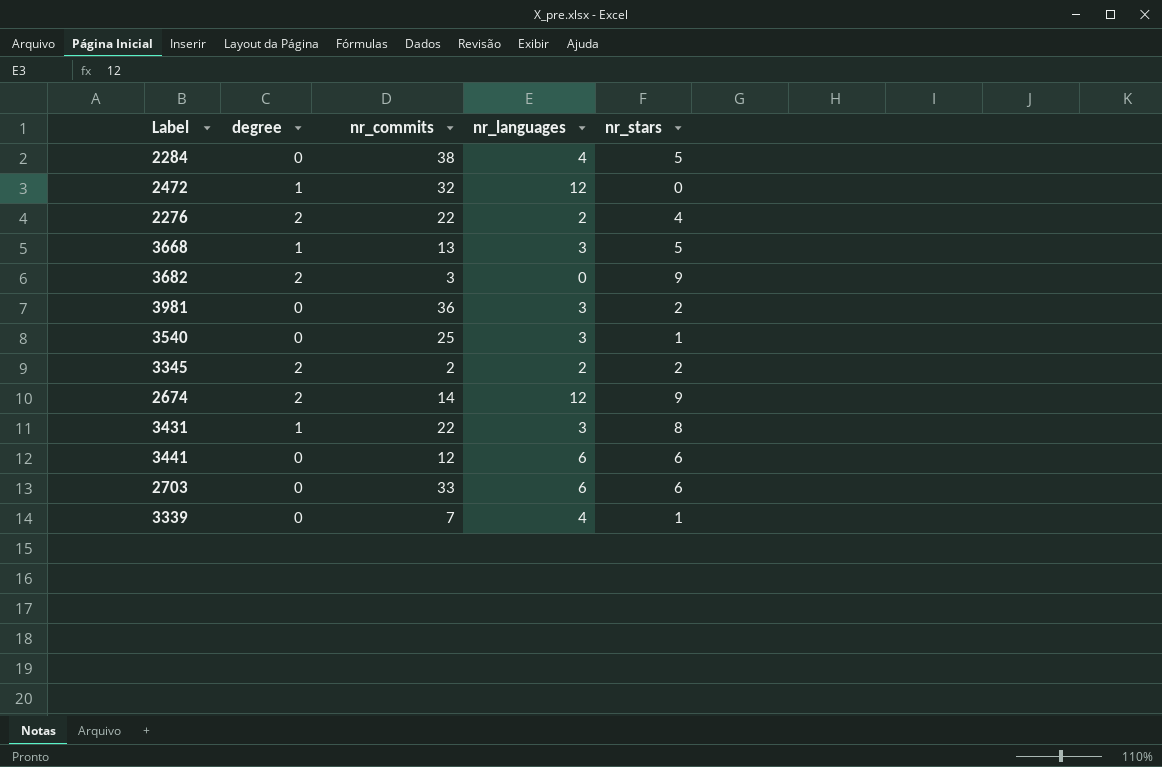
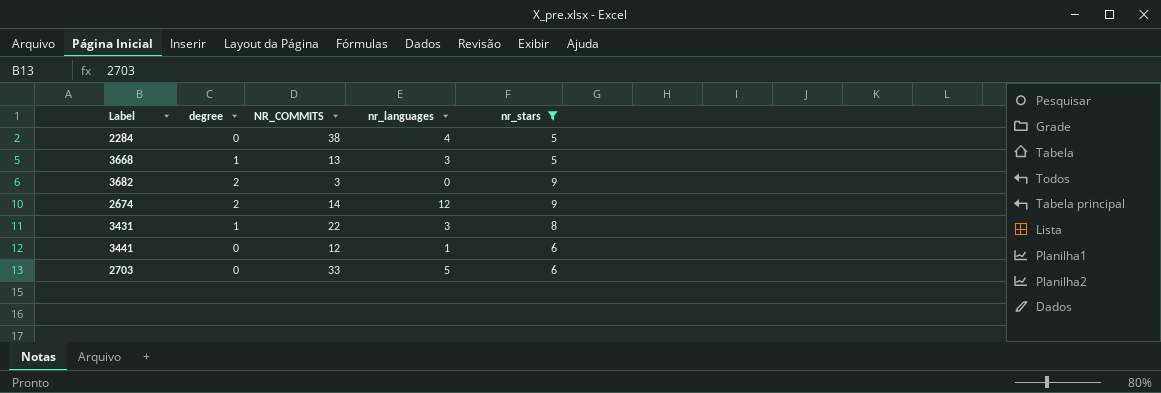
filter: none -> nr_stars >= 5
column name: nr_commits -> NR_COMMITS
3441 | nr_languages: 6 -> 1
2703 | nr_languages: 6 -> 5

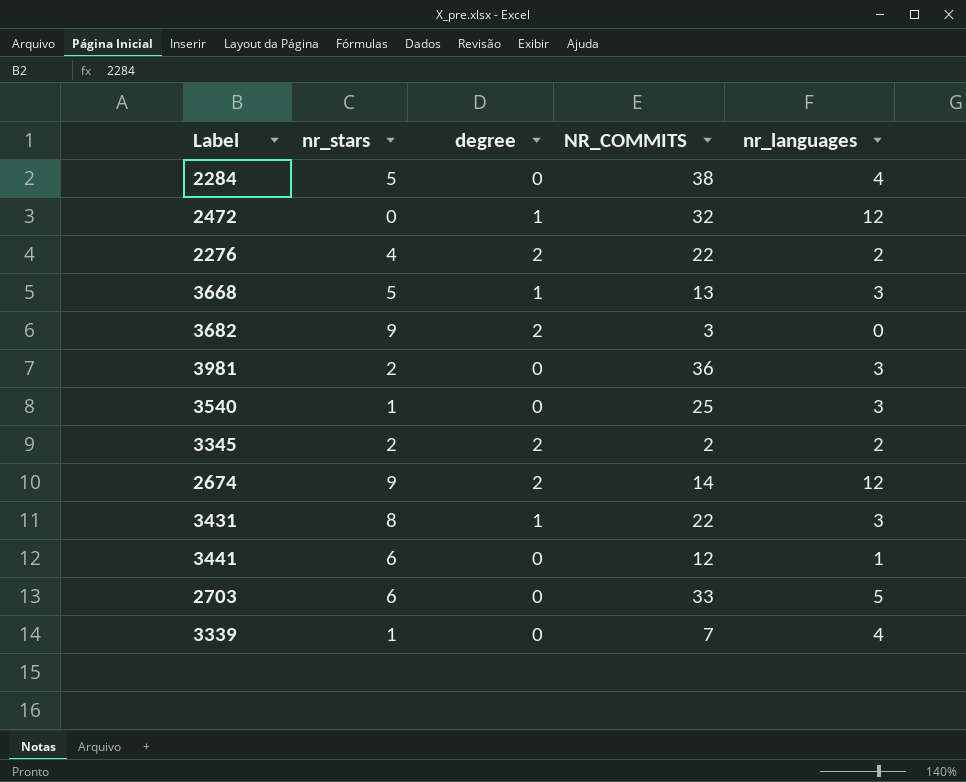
filter: nr_stars >= 5 -> none
column nr_stars | position: 5 -> 2

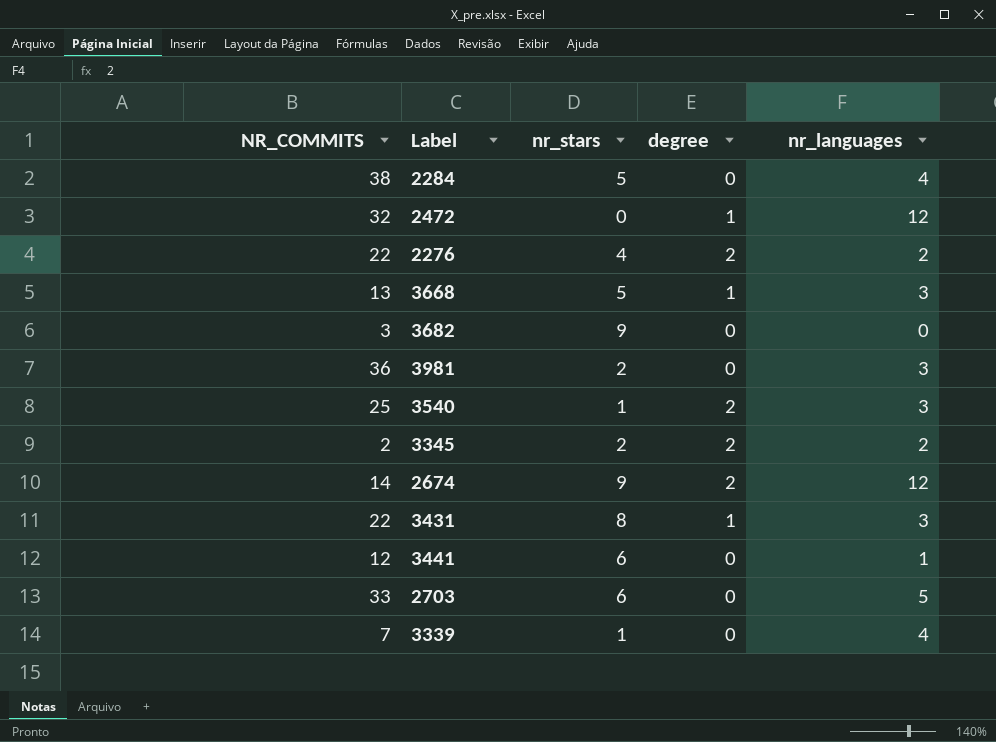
column NR_COMMITS | position: 4 -> 1
3682 | degree: 2 -> 0
3540 | degree: 0 -> 2

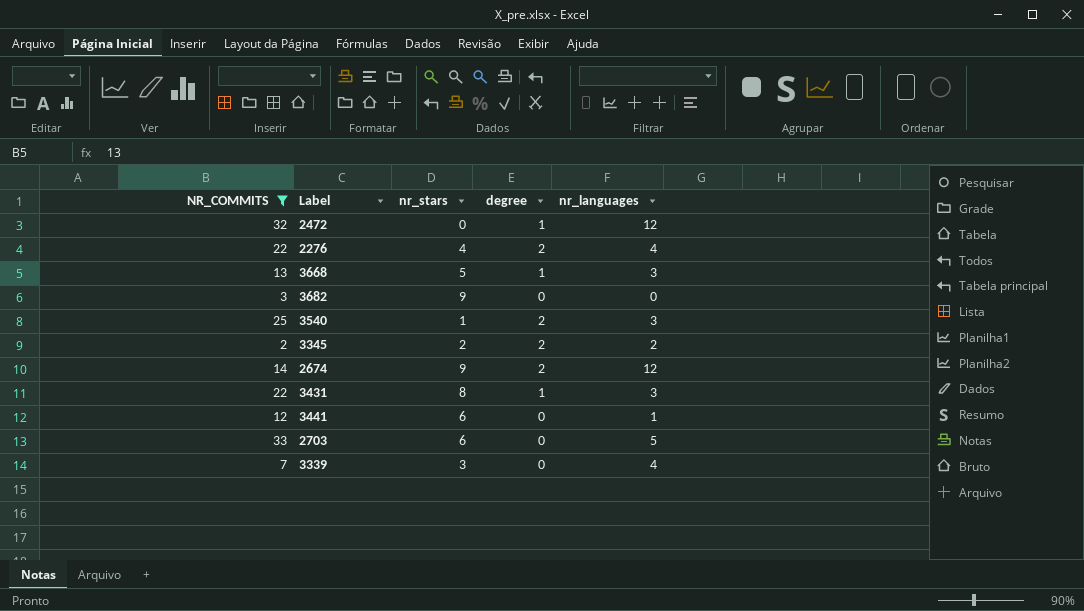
filter: none -> NR_COMMITS <= 33
2276 | nr_languages: 2 -> 4
3339 | nr_stars: 1 -> 3

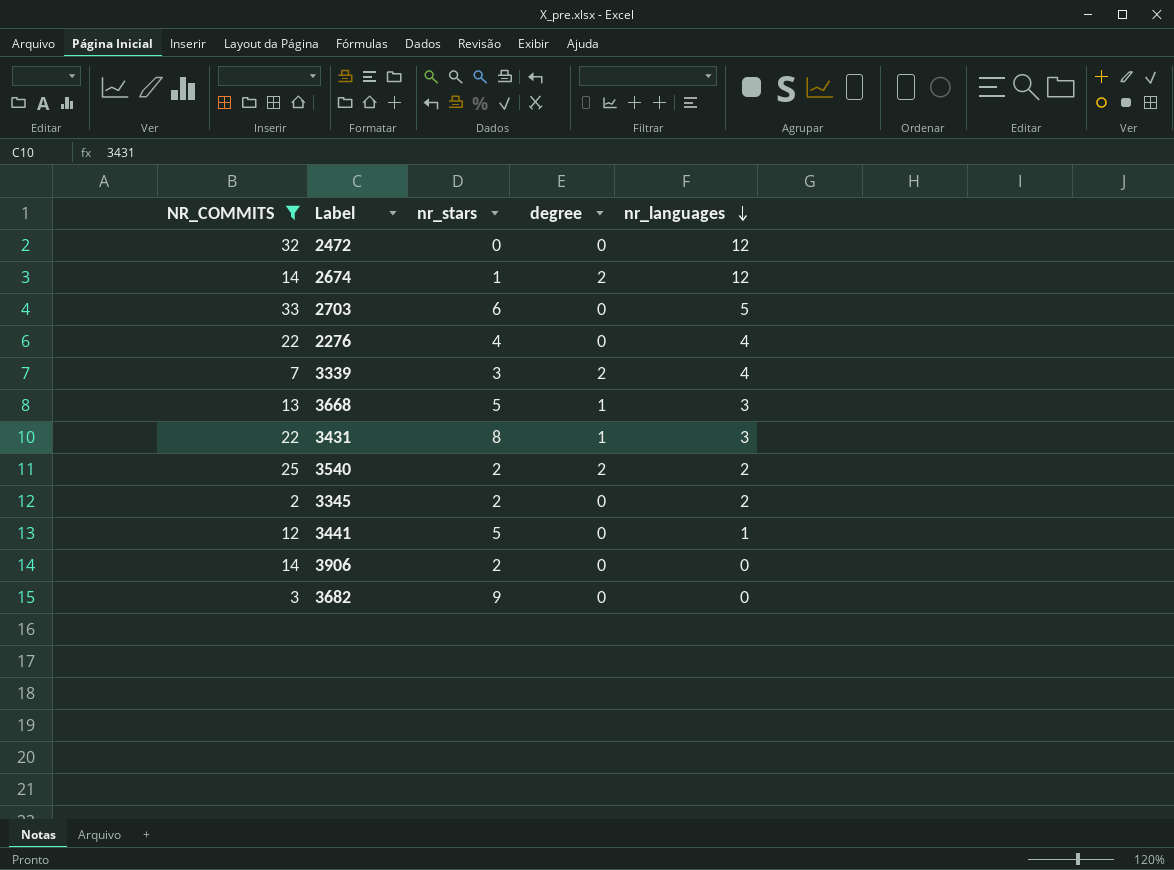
row order: none -> nr_languages descending
2472 | degree: 1 -> 0
2674 | nr_stars: 9 -> 1
2276 | degree: 2 -> 0
3339 | degree: 0 -> 2
3540 | nr_stars: 1 -> 2
3540 | nr_languages: 3 -> 2
3345 | degree: 2 -> 0
3441 | nr_stars: 6 -> 5
row 3906: none -> 14 | 2 | 0 | 0

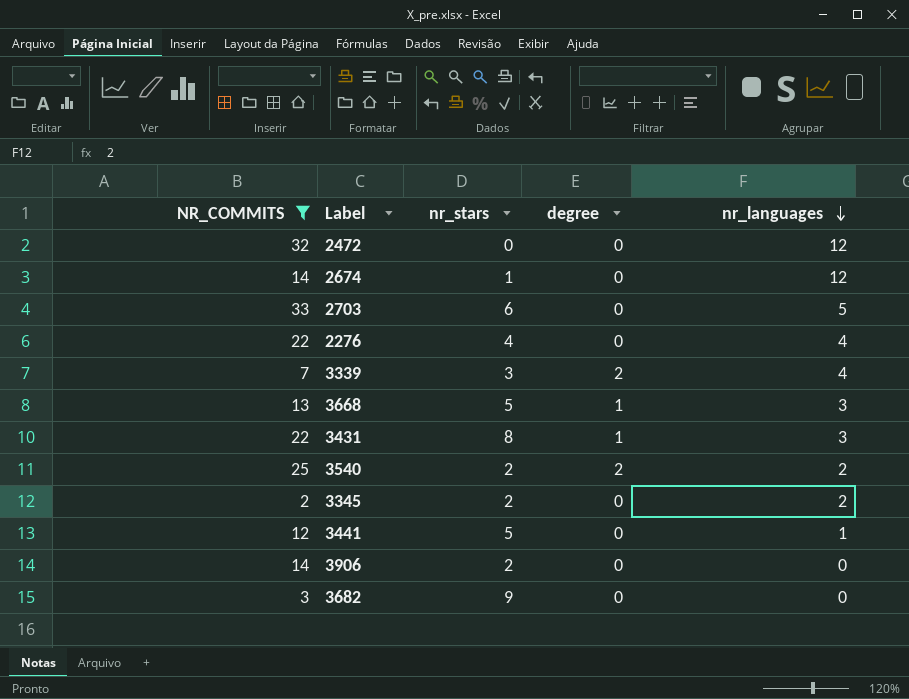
2674 | degree: 2 -> 0

